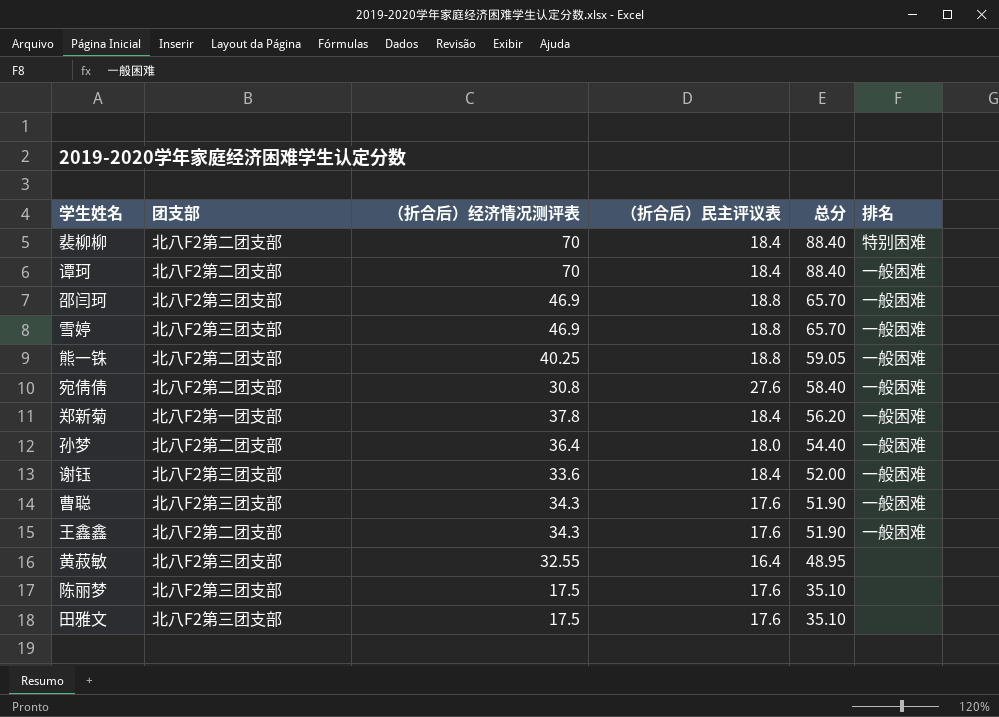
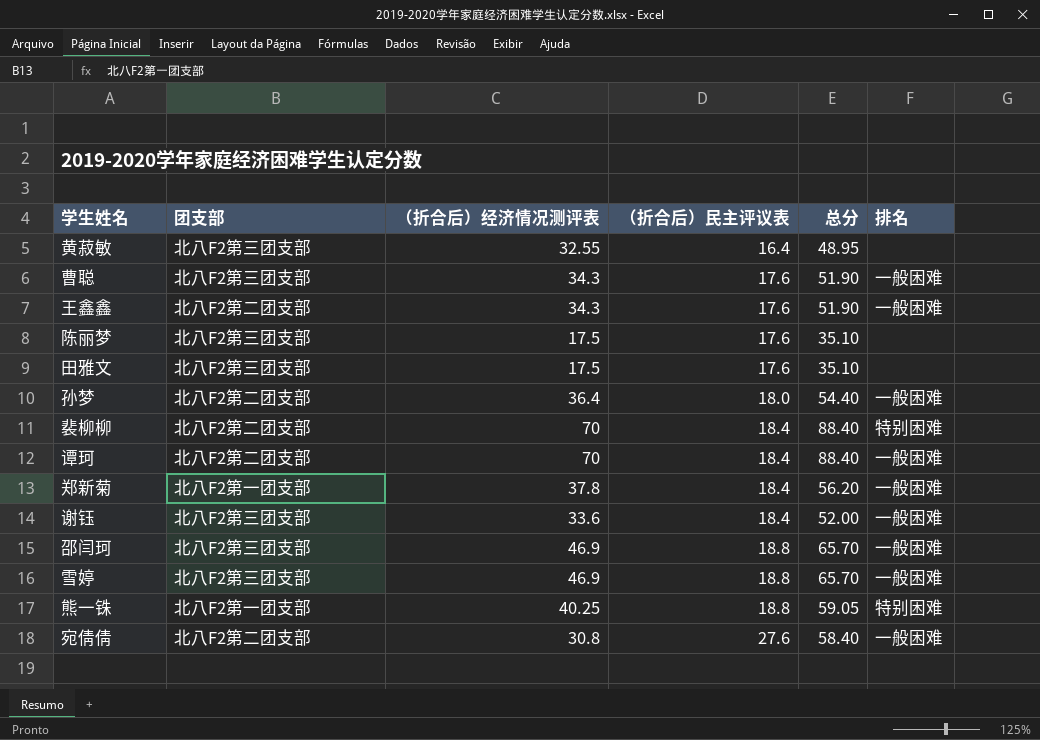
row order: 总分 descending -> （折合后）民主评议表 ascending
熊一铢 | 团支部: 北八F2第二团支部 -> 北八F2第一团支部
熊一铢 | 排名: 一般困难 -> 特别困难

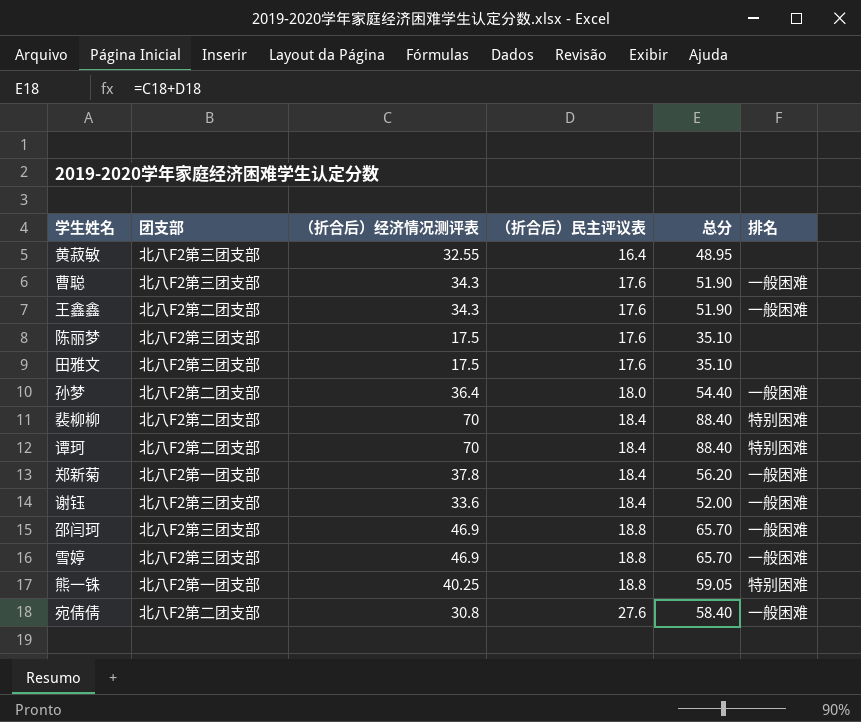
谭珂 | 排名: 一般困难 -> 特别困难

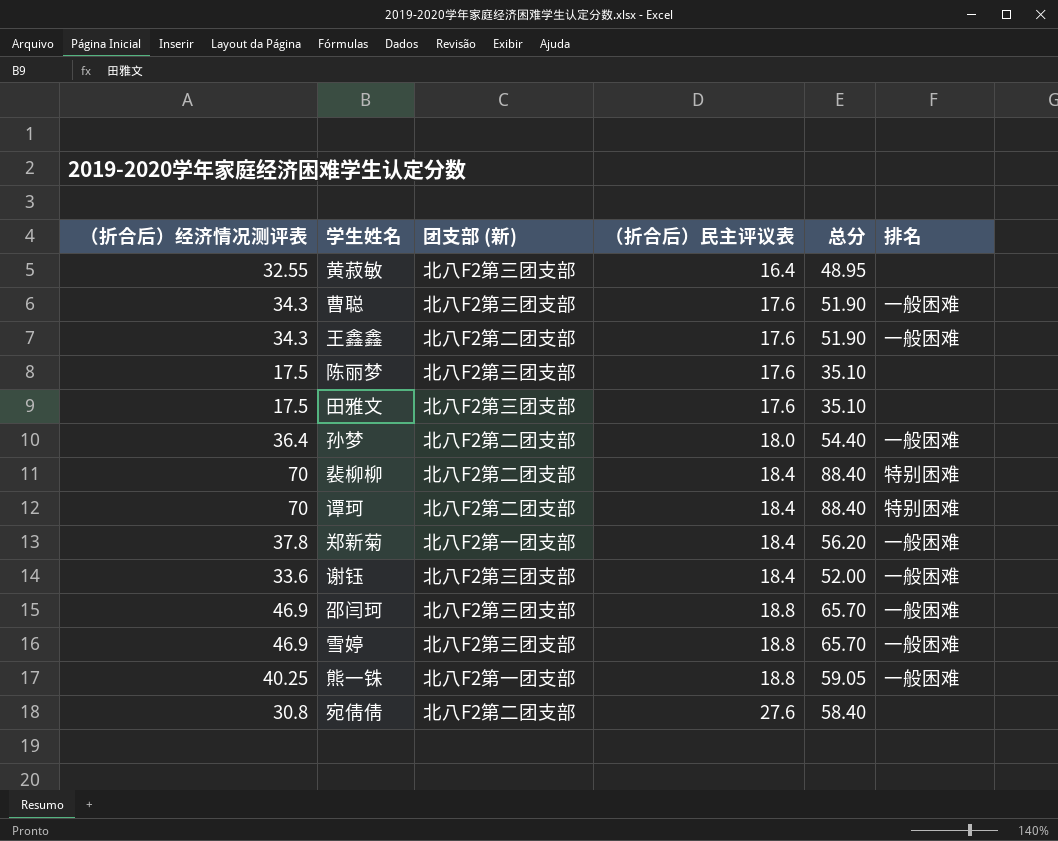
column （折合后）经济情况测评表 | position: 3 -> 1
column name: 团支部 -> 团支部 (新)
熊一铢 | 排名: 特别困难 -> 一般困难
宛倩倩 | 排名: 一般困难 -> none

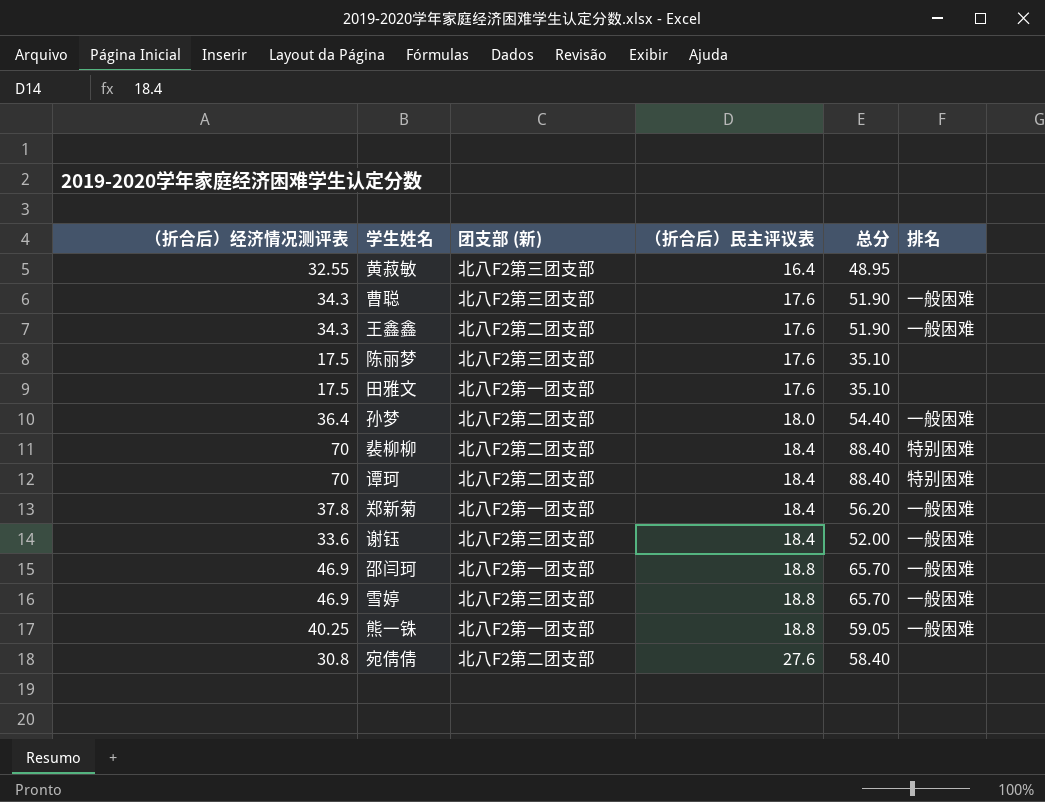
田雅文 | 团支部 (新): 北八F2第三团支部 -> 北八F2第一团支部
邵闫珂 | 团支部 (新): 北八F2第三团支部 -> 北八F2第一团支部

